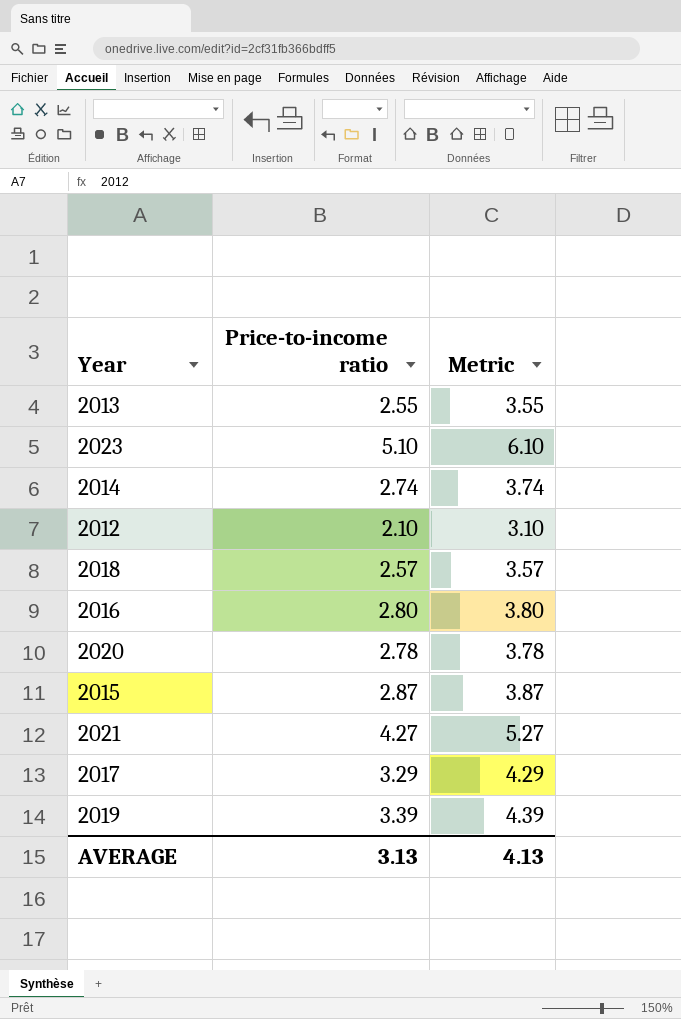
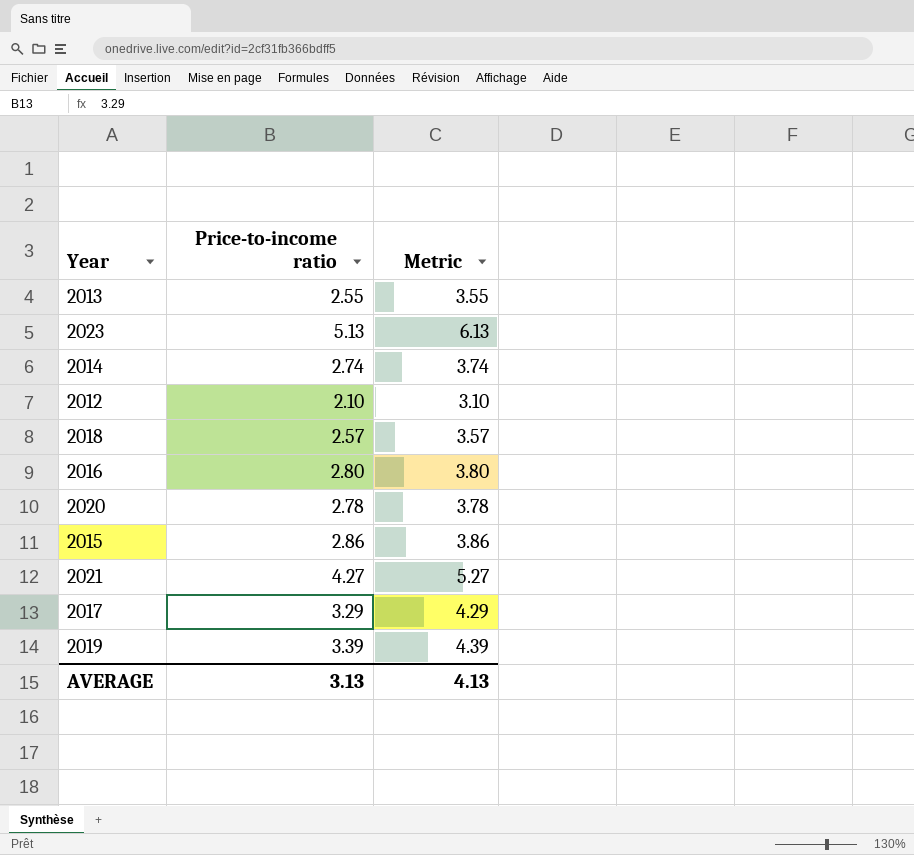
2023 | Price-to-income ratio: 5.10 -> 5.13
2023 | Metric: 6.10 -> 6.13
2015 | Price-to-income ratio: 2.87 -> 2.86
2015 | Metric: 3.87 -> 3.86

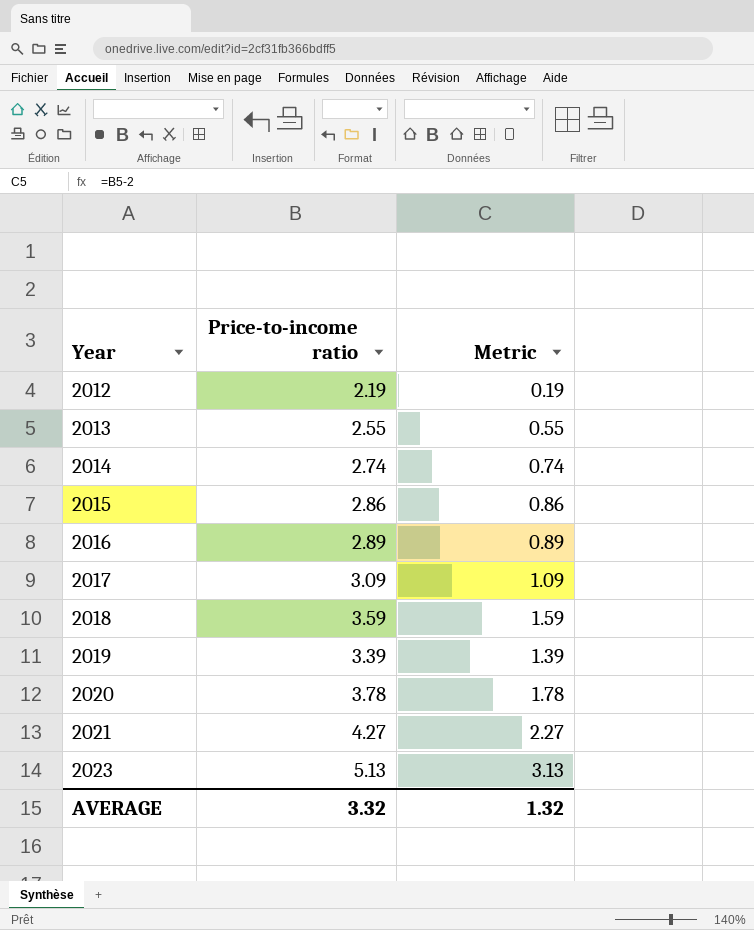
row order: none -> Year ascending
column Metric | formula: [Price-to-income ratio] + 1 -> [Price-to-income ratio] - 2
2012 | Price-to-income ratio: 2.10 -> 2.19
2016 | Price-to-income ratio: 2.80 -> 2.89
2017 | Price-to-income ratio: 3.29 -> 3.09
2018 | Price-to-income ratio: 2.57 -> 3.59
2020 | Price-to-income ratio: 2.78 -> 3.78
AVERAGE | Price-to-income ratio: 3.13 -> 3.32
AVERAGE | Metric: 4.13 -> 1.32

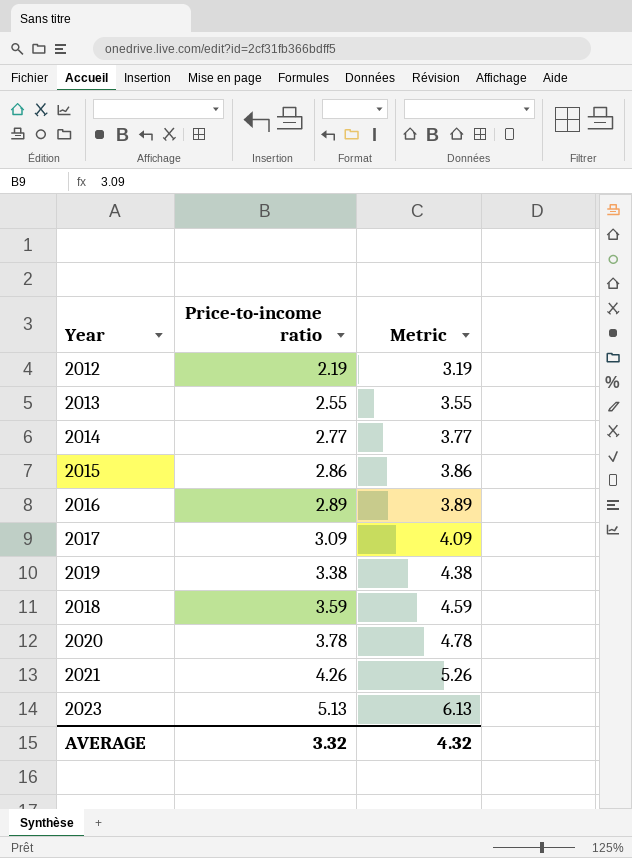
row order: Year ascending -> Price-to-income ratio ascending
column Metric | formula: [Price-to-income ratio] - 2 -> [Price-to-income ratio] + 1
2014 | Price-to-income ratio: 2.74 -> 2.77
2019 | Price-to-income ratio: 3.39 -> 3.38
2021 | Price-to-income ratio: 4.27 -> 4.26
AVERAGE | Metric: 1.32 -> 4.32

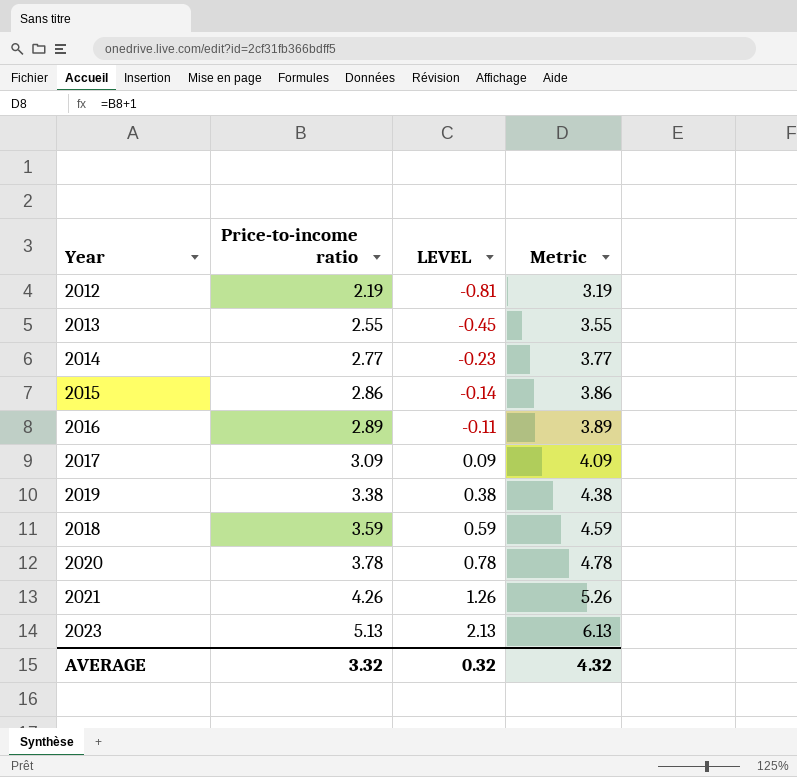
column LEVEL | formula: none -> [Price-to-income ratio] - 3

